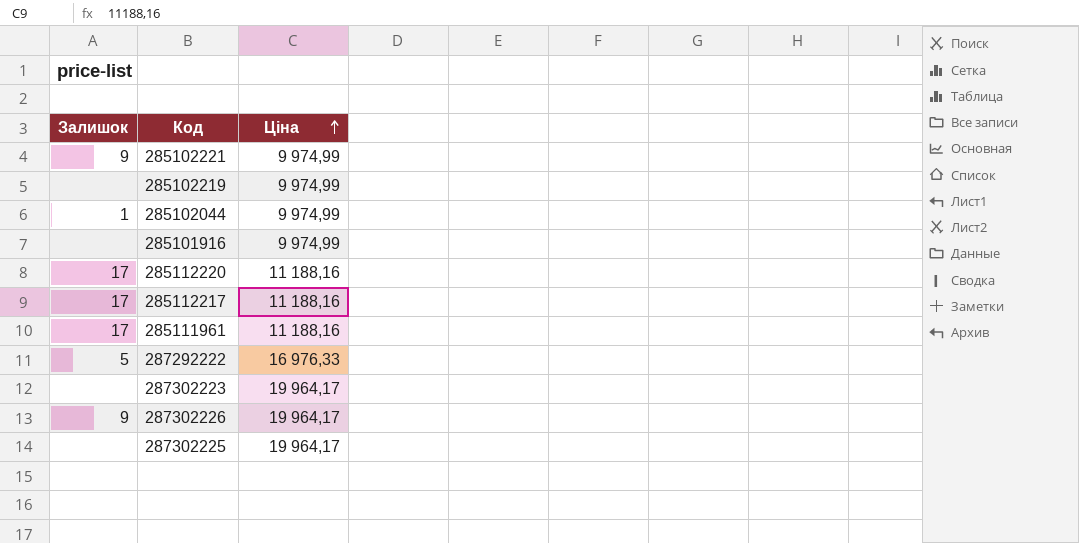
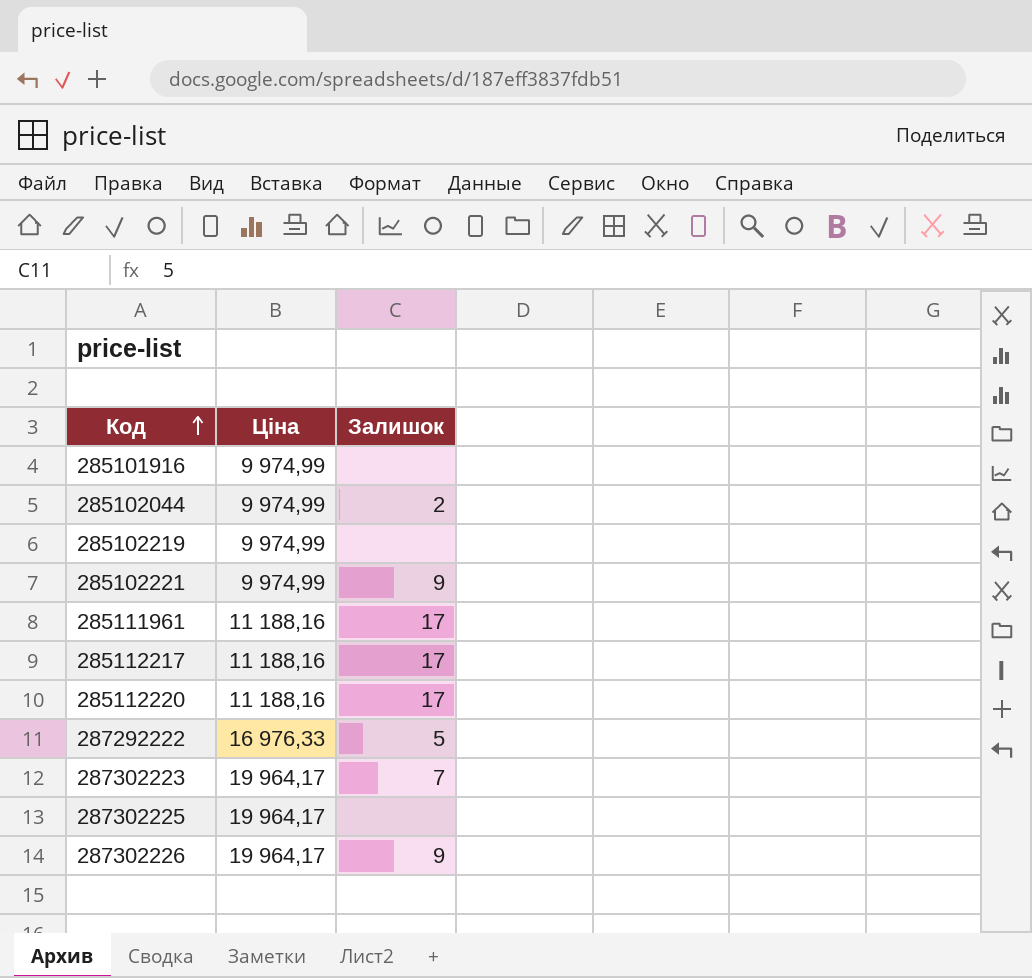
row order: Ціна ascending -> Код ascending
column Залишок | position: 1 -> 3
285102044 | Залишок: 1 -> 2
287302223 | Залишок: none -> 7

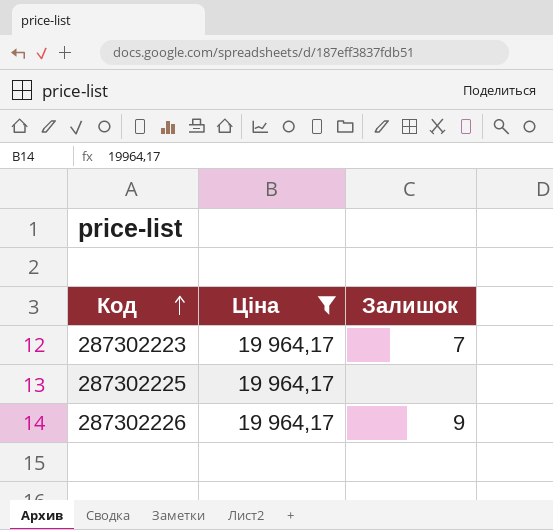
filter: none -> Ціна = 19 964,17

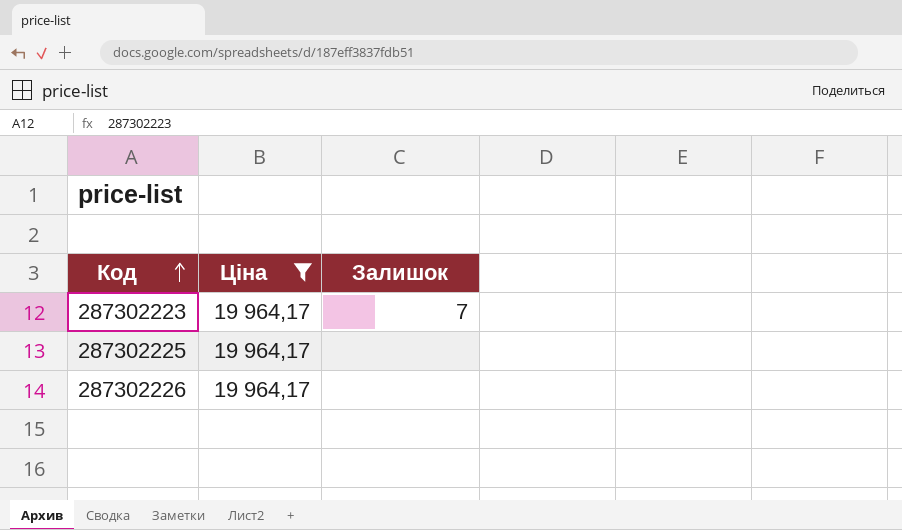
287302226 | Залишок: 9 -> none

